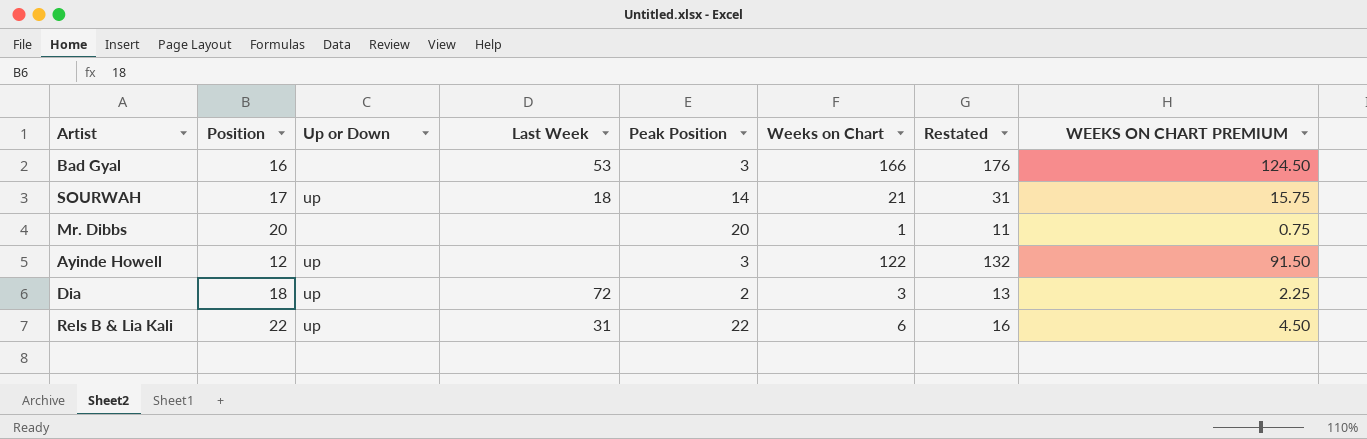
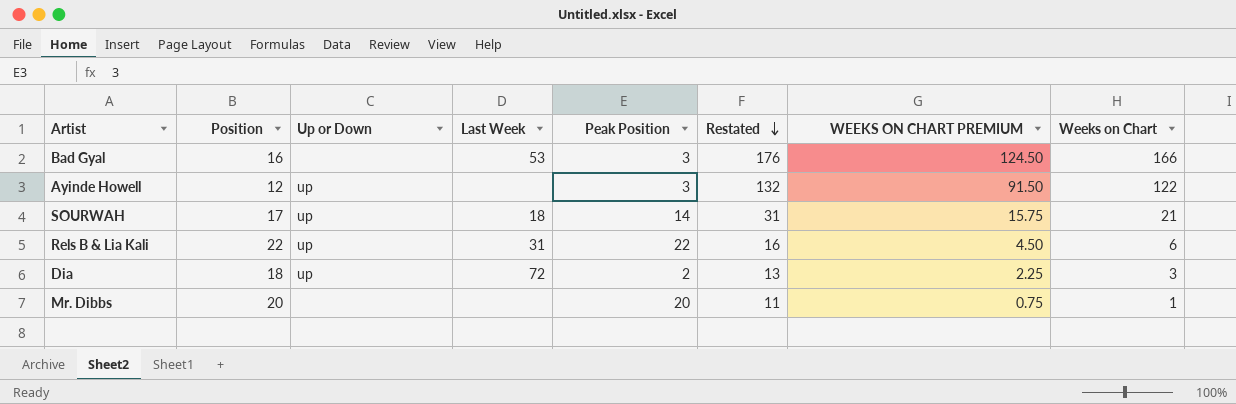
row order: none -> Restated descending
column Weeks on Chart | position: 6 -> 8

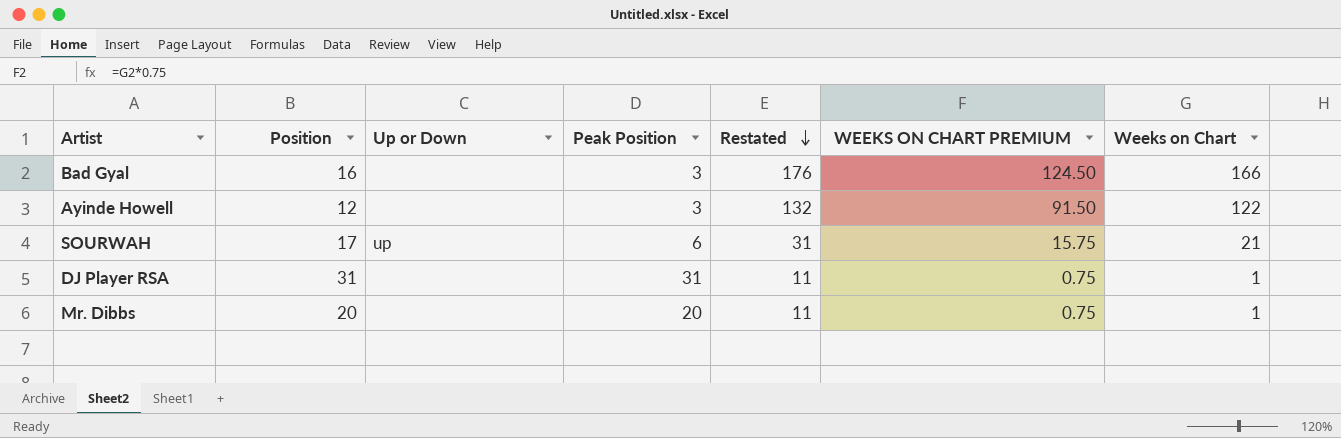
column Last Week | position: 4 -> none
row Rels B & Lia Kali: 22 | up | 31 | 22 | 16 | 4.50 | 6 -> none
row Dia: 18 | up | 72 | 2 | 13 | 2.25 | 3 -> none
Ayinde Howell | Up or Down: up -> none
SOURWAH | Peak Position: 14 -> 6
row DJ Player RSA: none -> 31 | none | 31 | 11 | 0.75 | 1

